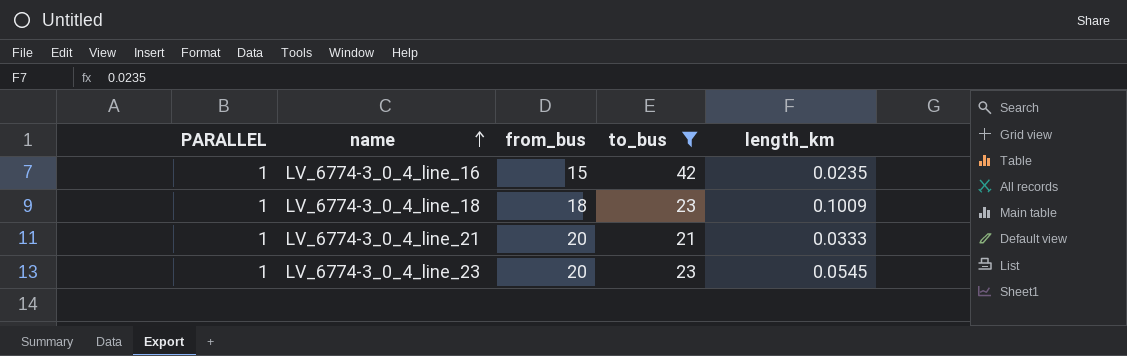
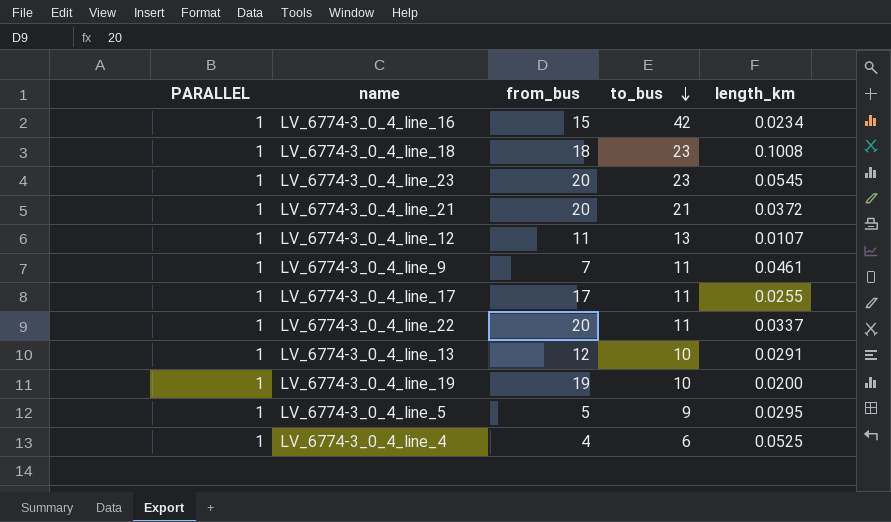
filter: to_bus >= 21 -> none
row order: name ascending -> to_bus descending
LV_6774-3_0_4_line_16 | length_km: 0.0235 -> 0.0234
LV_6774-3_0_4_line_18 | length_km: 0.1009 -> 0.1008
LV_6774-3_0_4_line_21 | length_km: 0.0333 -> 0.0372

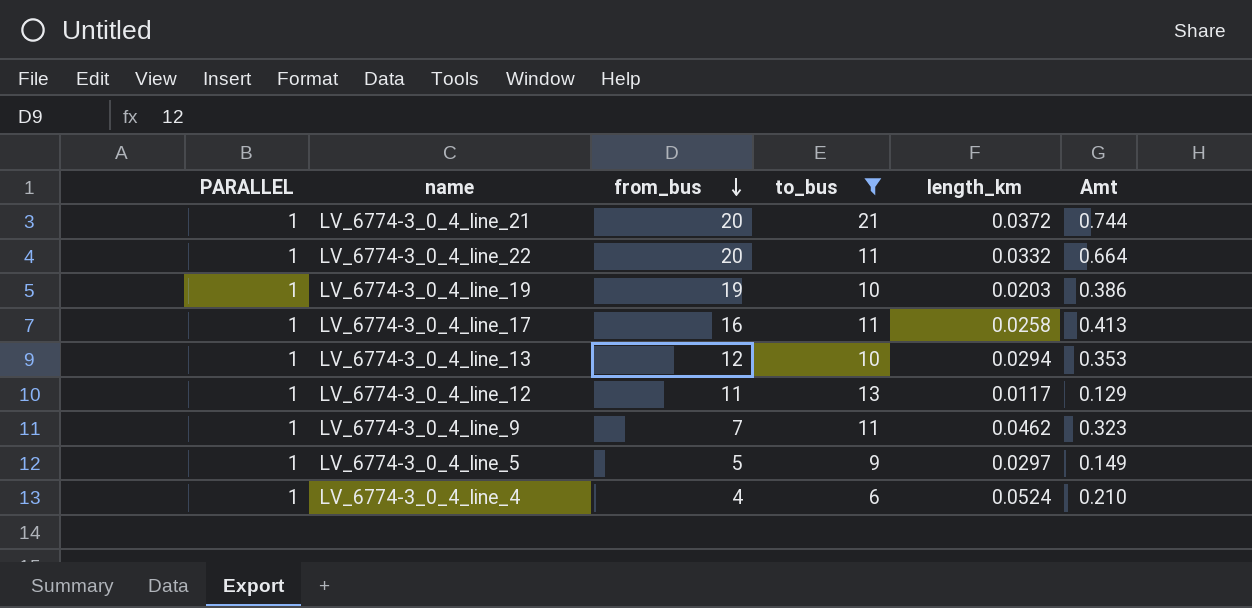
filter: none -> to_bus <= 21
row order: to_bus descending -> from_bus descending
column Amt | formula: none -> [from_bus] * [length_km]
LV_6774-3_0_4_line_22 | length_km: 0.0337 -> 0.0332
LV_6774-3_0_4_line_19 | length_km: 0.0200 -> 0.0203
LV_6774-3_0_4_line_17 | from_bus: 17 -> 16
LV_6774-3_0_4_line_17 | length_km: 0.0255 -> 0.0258
LV_6774-3_0_4_line_13 | length_km: 0.0291 -> 0.0294
LV_6774-3_0_4_line_12 | length_km: 0.0107 -> 0.0117
LV_6774-3_0_4_line_9 | length_km: 0.0461 -> 0.0462
LV_6774-3_0_4_line_5 | length_km: 0.0295 -> 0.0297
LV_6774-3_0_4_line_4 | length_km: 0.0525 -> 0.0524

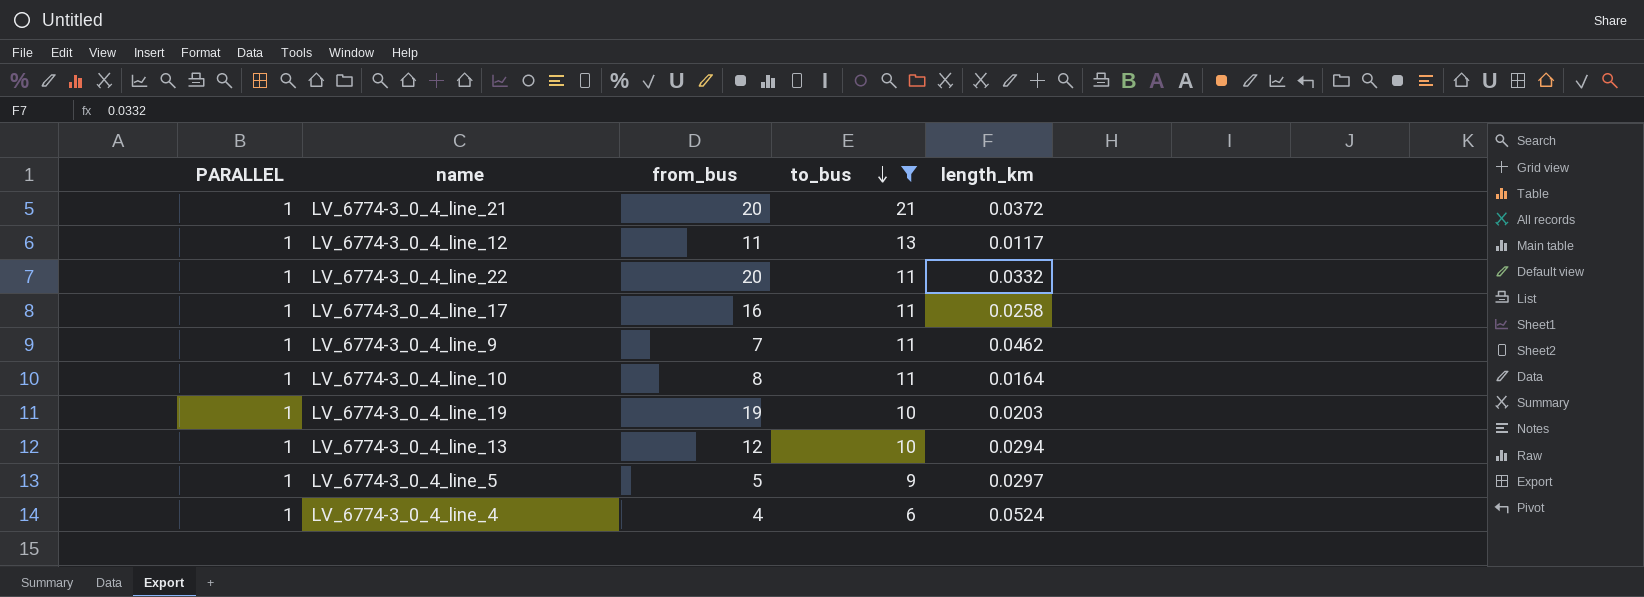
row order: from_bus descending -> to_bus descending
column Amt | formula: [from_bus] * [length_km] -> none
row LV_6774-3_0_4_line_10: none -> 1 | 8 | 11 | 0.0164

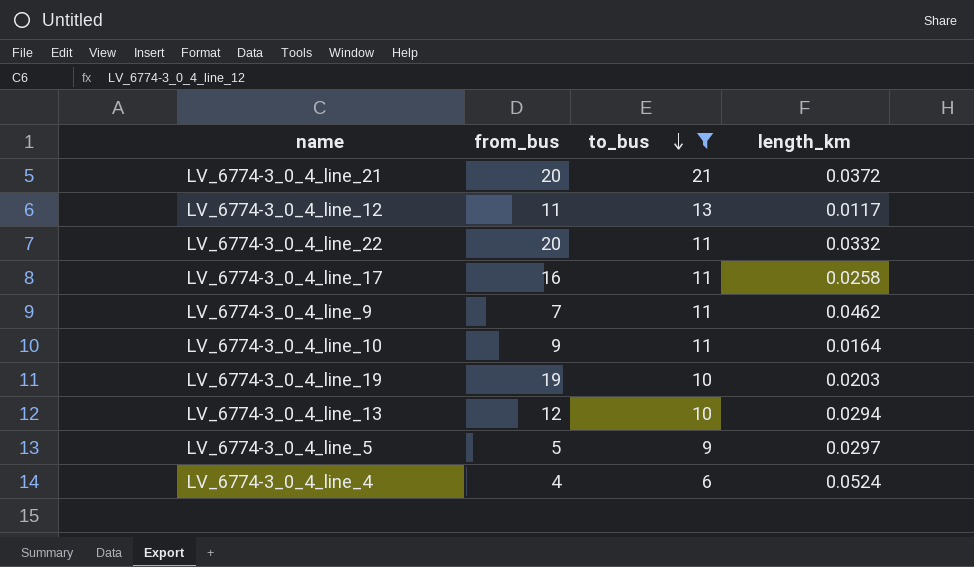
column PARALLEL | position: 1 -> none
LV_6774-3_0_4_line_10 | from_bus: 8 -> 9

